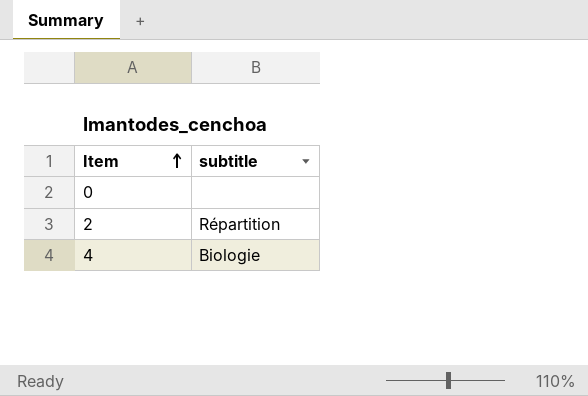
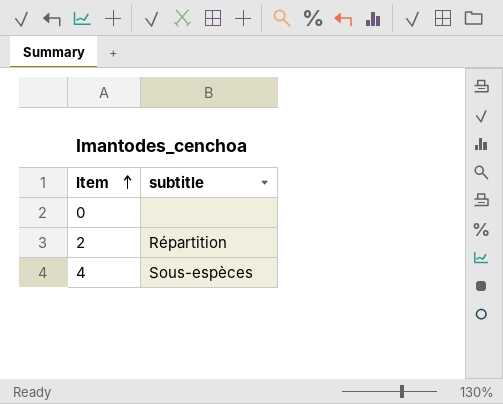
4 | subtitle: Biologie -> Sous-espèces

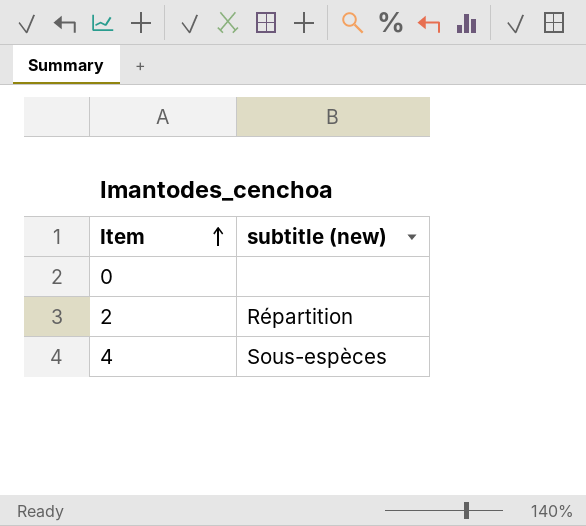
column name: subtitle -> subtitle (new)

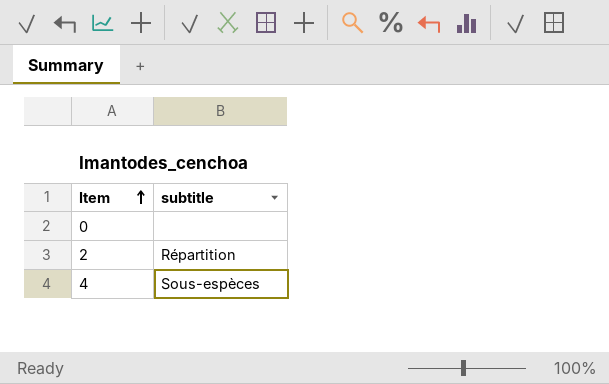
column name: subtitle (new) -> subtitle

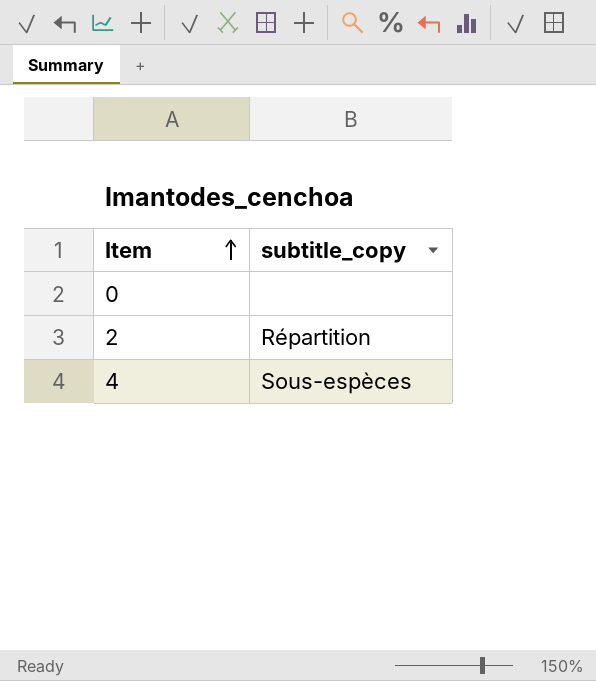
column name: subtitle -> subtitle_copy

